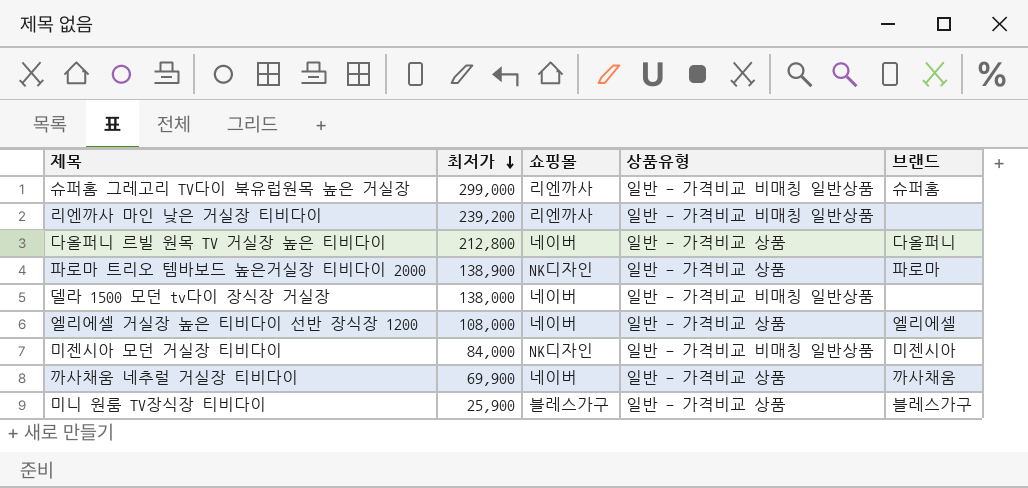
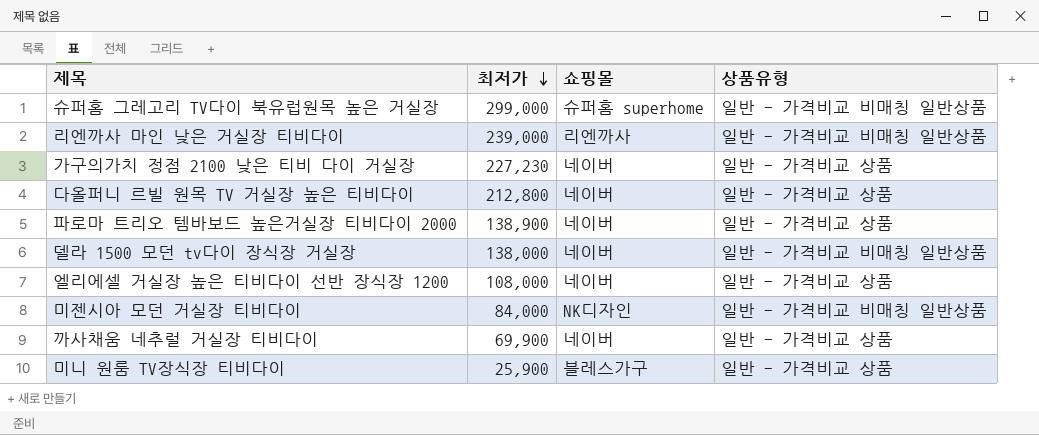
column 브랜드 | position: 5 -> none
슈퍼홈 그레고리 TV다이 북유럽원목 높은 거실장 | 쇼핑몰: 리엔까사 -> 슈퍼홈 superhome
리엔까사 마인 낮은 거실장 티비다이 | 최저가: 239,200 -> 239,000
row 가구의가치 정점 2100 낮은 티비 다이 거실장: none -> 227,230 | 네이버 | 일반 - 가격비교 상품
파로마 트리오 템바보드 높은거실장 티비다이 2000 | 쇼핑몰: NK디자인 -> 네이버

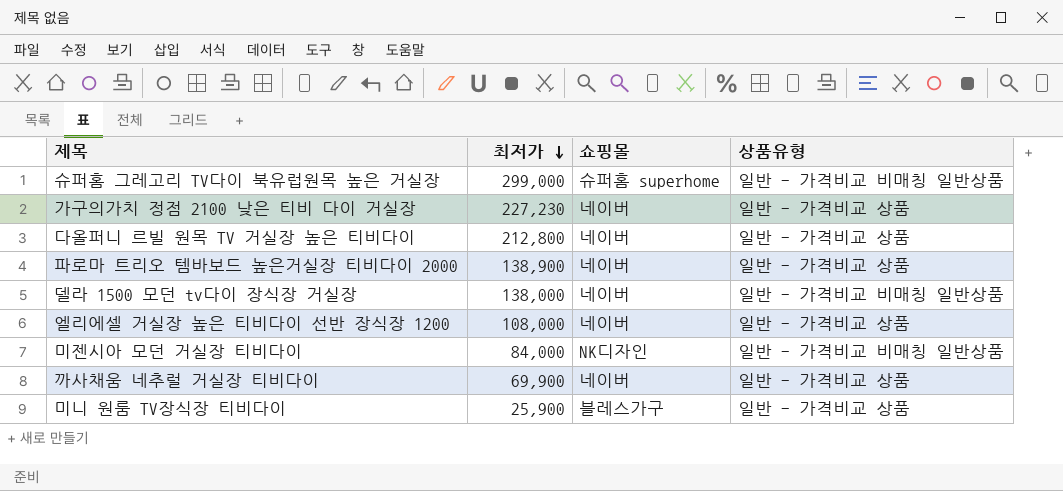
row 리엔까사 마인 낮은 거실장 티비다이: 239,000 | 리엔까사 | 일반 - 가격비교 비매칭 일반상품 -> none

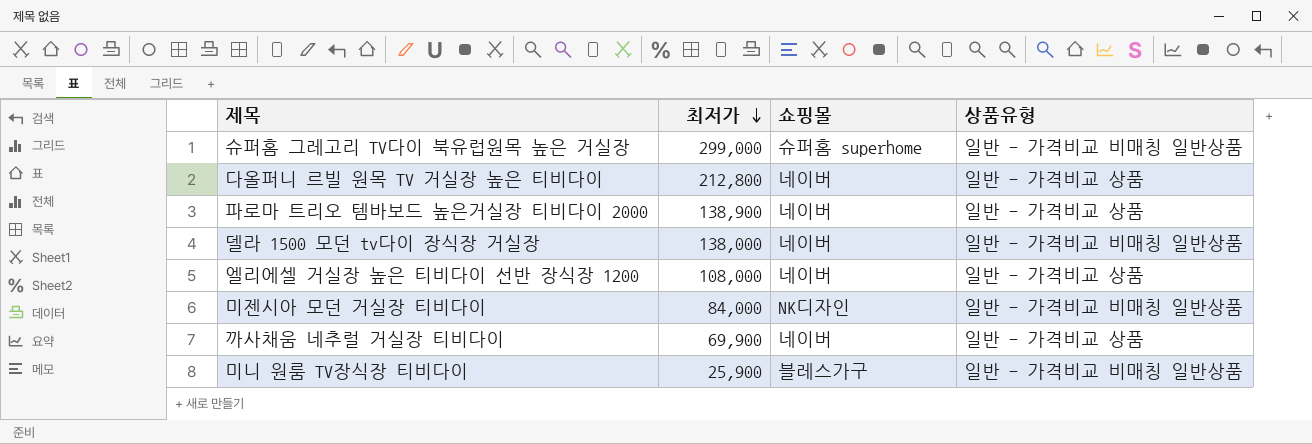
row 가구의가치 정점 2100 낮은 티비 다이 거실장: 227,230 | 네이버 | 일반 - 가격비교 상품 -> none
미니 원룸 TV장식장 티비다이 | 상품유형: 일반 - 가격비교 상품 -> 일반 - 가격비교 비매칭 일반상품

